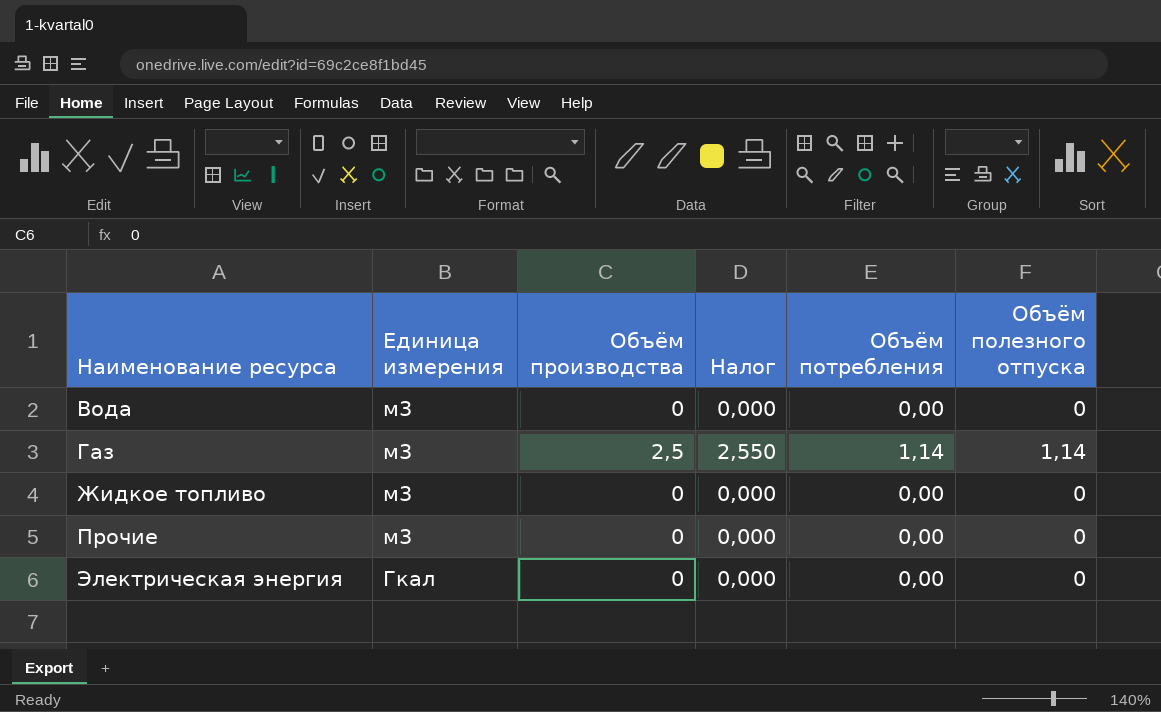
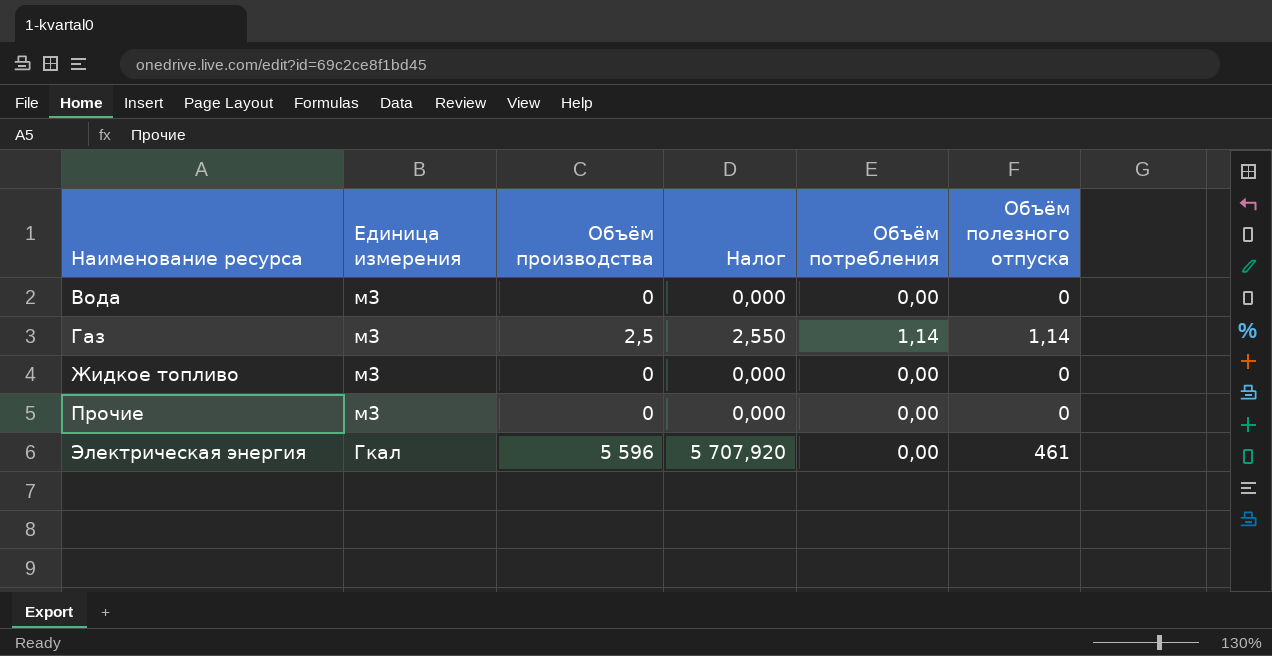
Электрическая энергия | Объём производства: 0 -> 5 596
Электрическая энергия | Налог: 0,000 -> 5 707,920
Электрическая энергия | Объём полезного отпуска: 0 -> 461

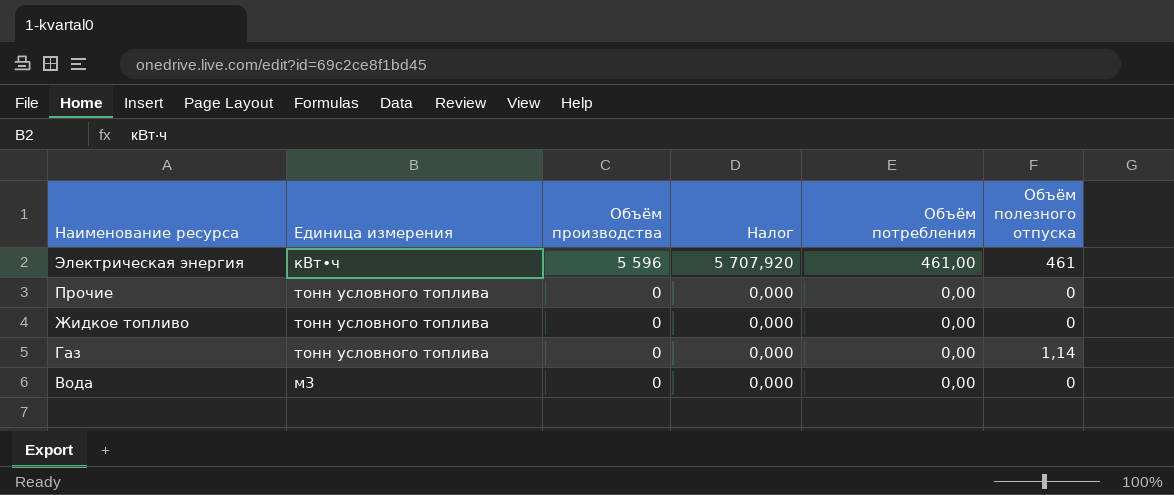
row order: Наименование ресурса ascending -> Наименование ресурса descending
Электрическая энергия | Единица измерения: Гкал -> кВт∙ч
Электрическая энергия | Объём потребления: 0,00 -> 461,00
Прочие | Единица измерения: м3 -> тонн условного топлива
Жидкое топливо | Единица измерения: м3 -> тонн условного топлива
Газ | Единица измерения: м3 -> тонн условного топлива
Газ | Объём производства: 2,5 -> 0
Газ | Налог: 2,550 -> 0,000
Газ | Объём потребления: 1,14 -> 0,00

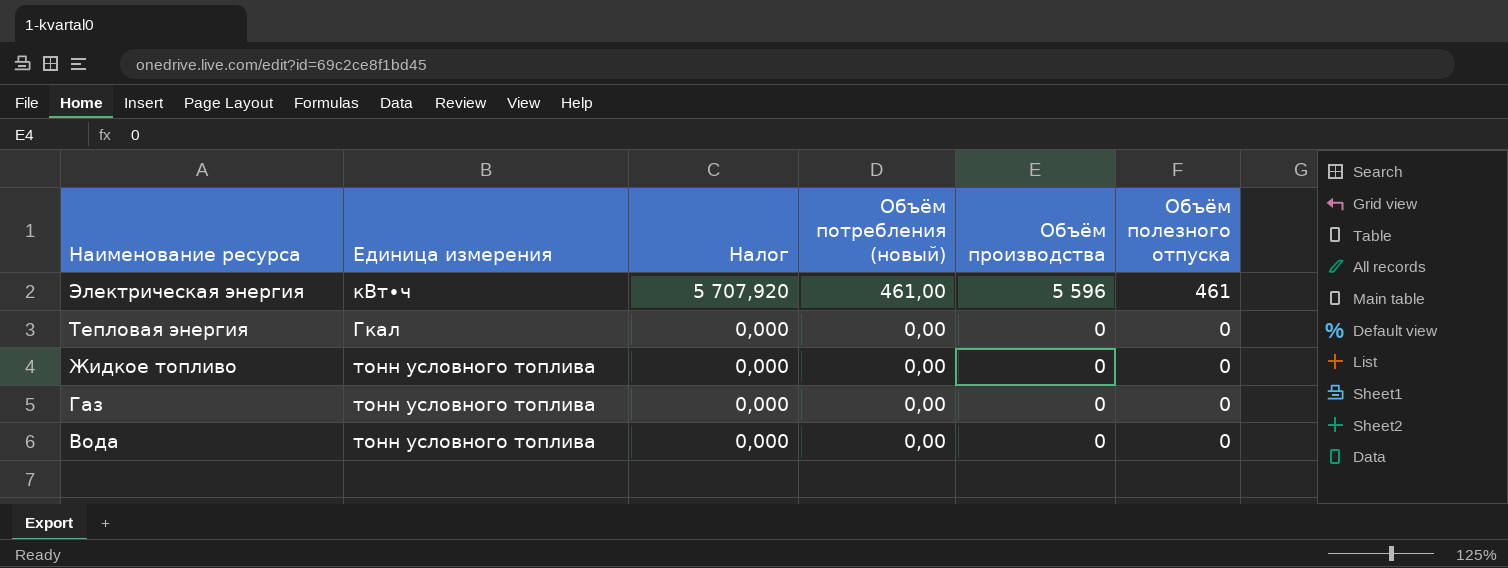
column name: Объём потребления -> Объём потребления (новый)
column Объём производства | position: 3 -> 5
row Прочие: тонн условного топлива | 0 | 0,000 | 0,00 | 0 -> none
row Тепловая энергия: none -> Гкал | 0,000 | 0,00 | 0 | 0
Газ | Объём полезного отпуска: 1,14 -> 0
Вода | Единица измерения: м3 -> тонн условного топлива

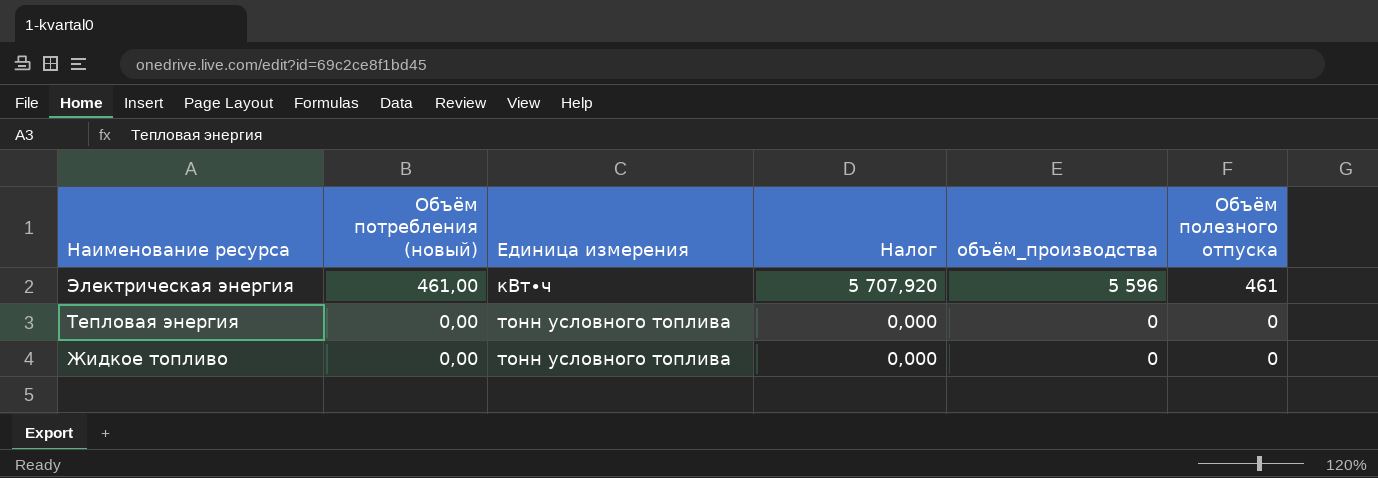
column Объём потребления (новый) | position: 4 -> 2
column name: Объём производства -> объём_производства
row Газ: тонн условного топлива | 0,000 | 0,00 | 0 | 0 -> none
row Вода: тонн условного топлива | 0,000 | 0,00 | 0 | 0 -> none
Тепловая энергия | Единица измерения: Гкал -> тонн условного топлива

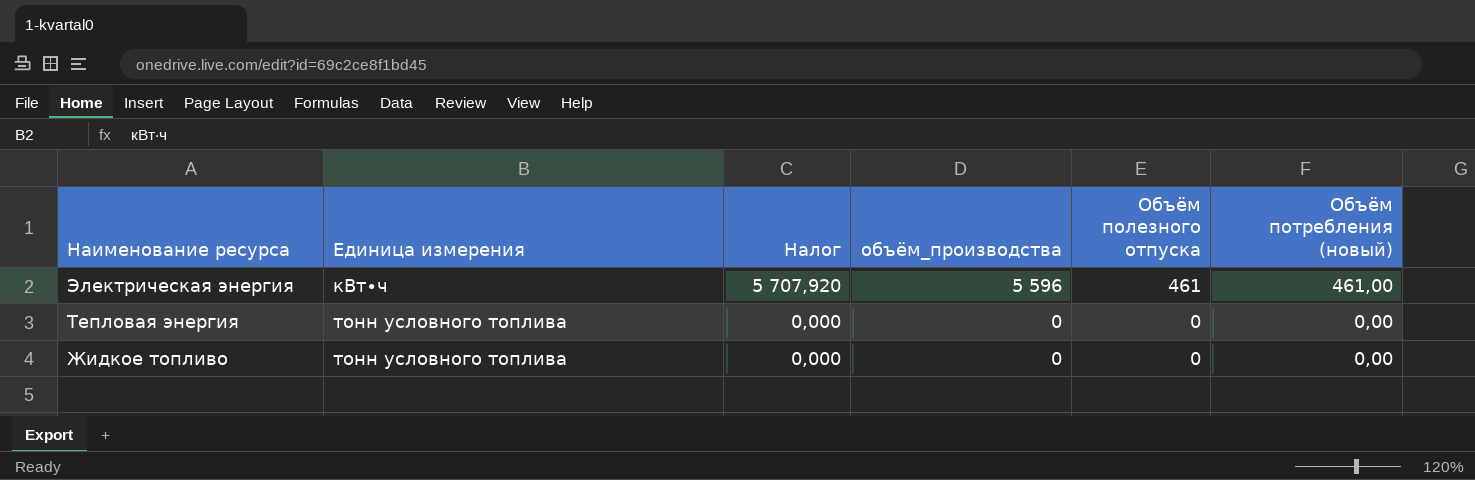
column Объём потребления (новый) | position: 2 -> 6

